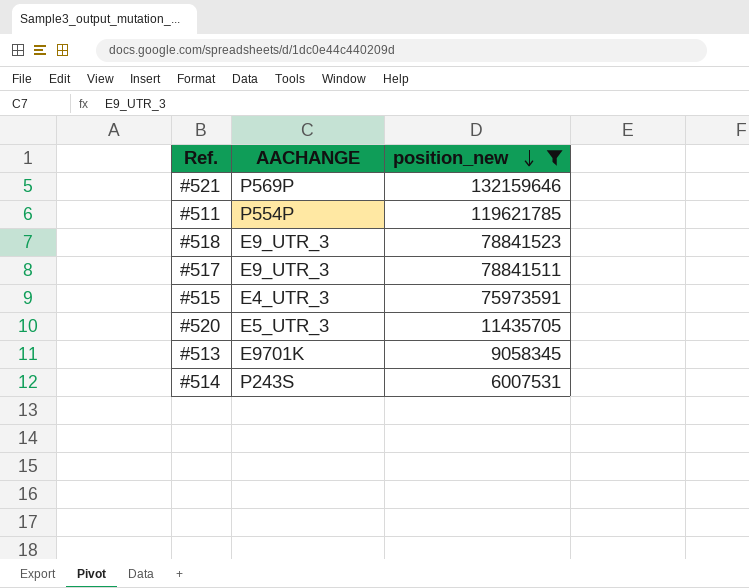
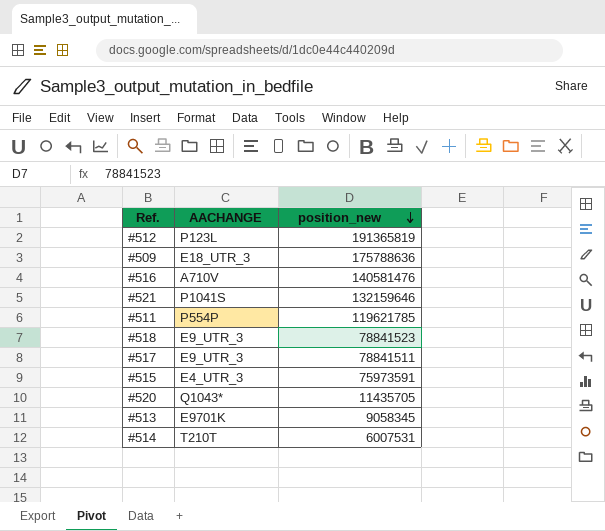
filter: position_new <= 132159646 -> none
#521 | AACHANGE: P569P -> P1041S
#520 | AACHANGE: E5_UTR_3 -> Q1043*
#514 | AACHANGE: P243S -> T210T

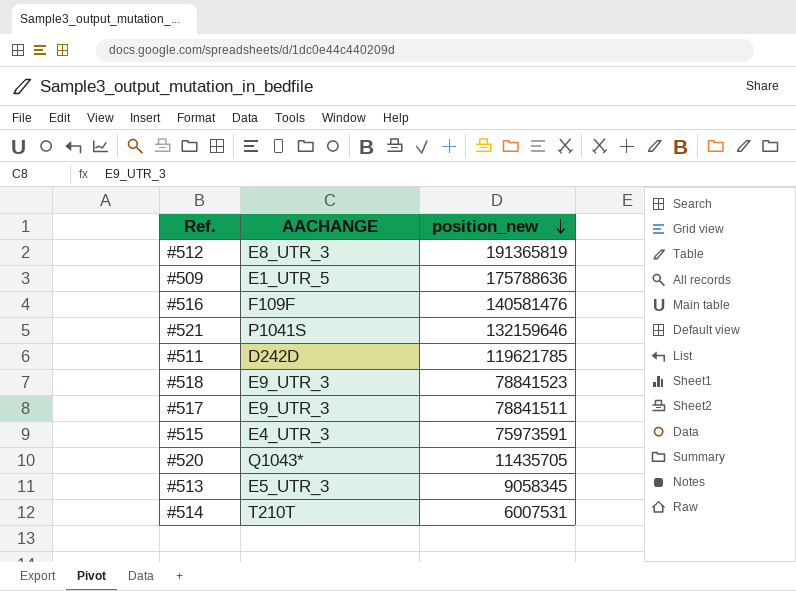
#512 | AACHANGE: P123L -> E8_UTR_3
#509 | AACHANGE: E18_UTR_3 -> E1_UTR_5
#516 | AACHANGE: A710V -> F109F
#511 | AACHANGE: P554P -> D242D
#513 | AACHANGE: E9701K -> E5_UTR_3

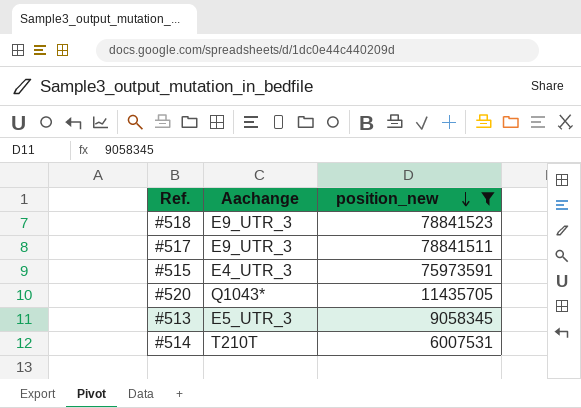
filter: none -> position_new <= 78841523
column name: AACHANGE -> Aachange

